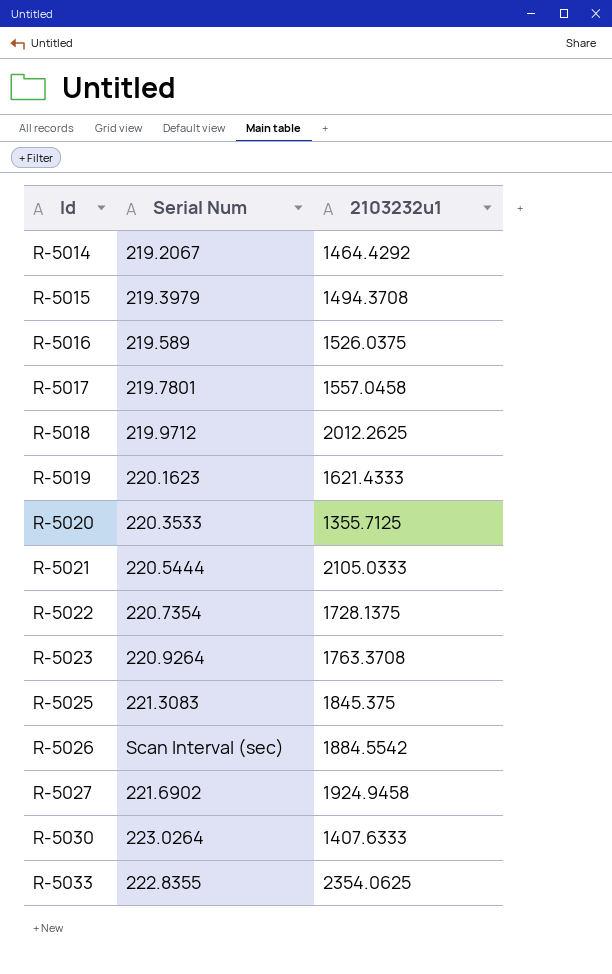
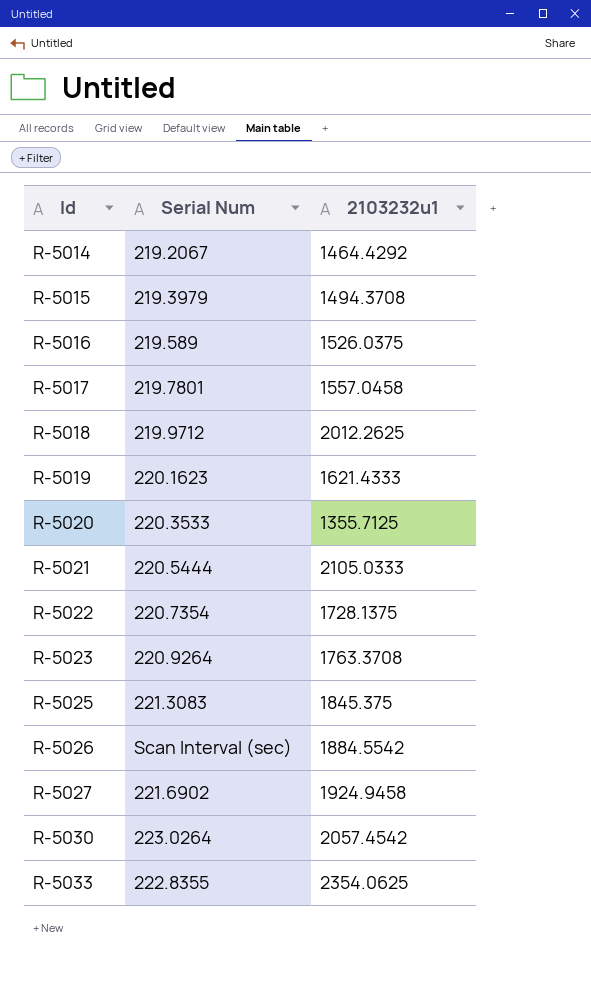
R-5030 | 2103232u1: 1407.6333 -> 2057.4542

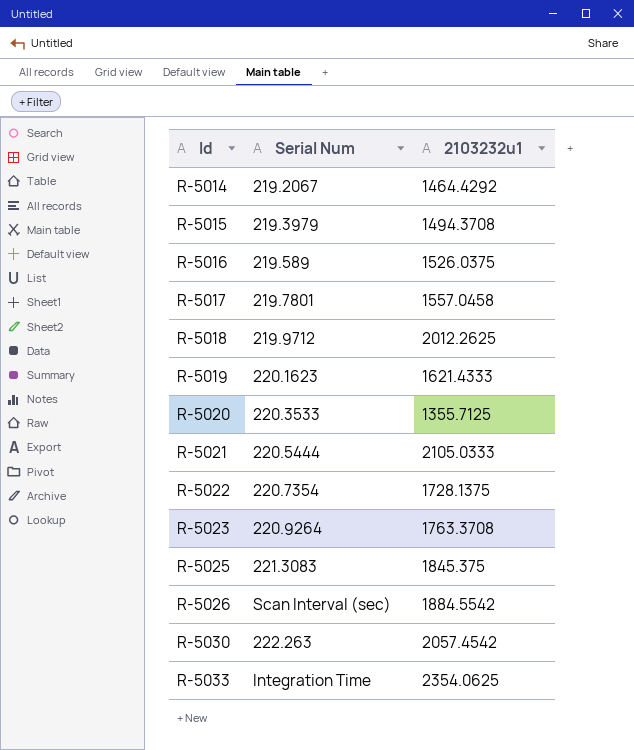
row R-5027: 221.6902 | 1924.9458 -> none
R-5030 | Serial Num: 223.0264 -> 222.263
R-5033 | Serial Num: 222.8355 -> Integration Time

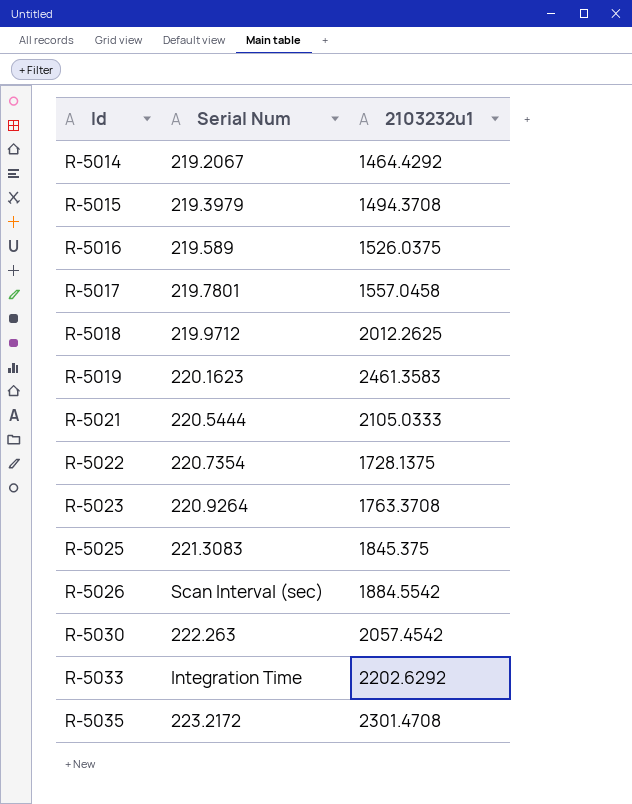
row R-5020: 220.3533 | 1355.7125 -> none
R-5019 | 2103232u1: 1621.4333 -> 2461.3583
R-5033 | 2103232u1: 2354.0625 -> 2202.6292
row R-5035: none -> 223.2172 | 2301.4708

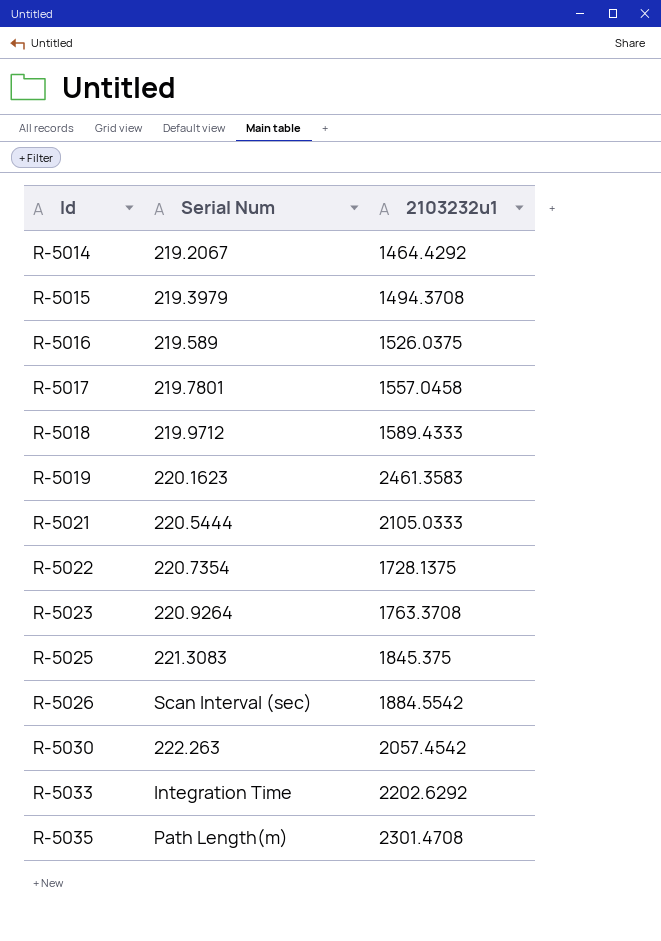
R-5018 | 2103232u1: 2012.2625 -> 1589.4333
R-5035 | Serial Num: 223.2172 -> Path Length(m)

